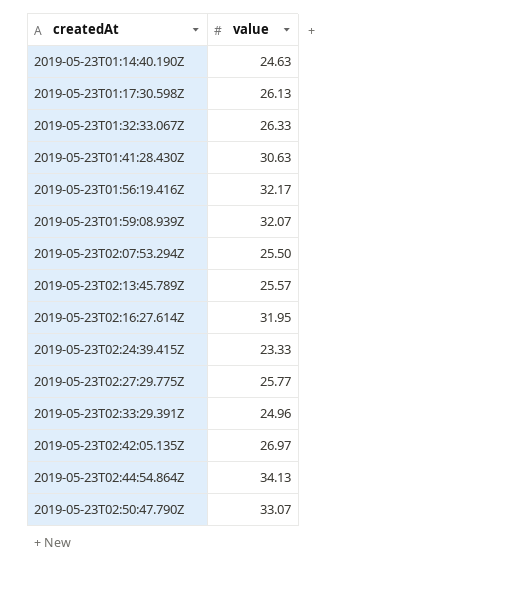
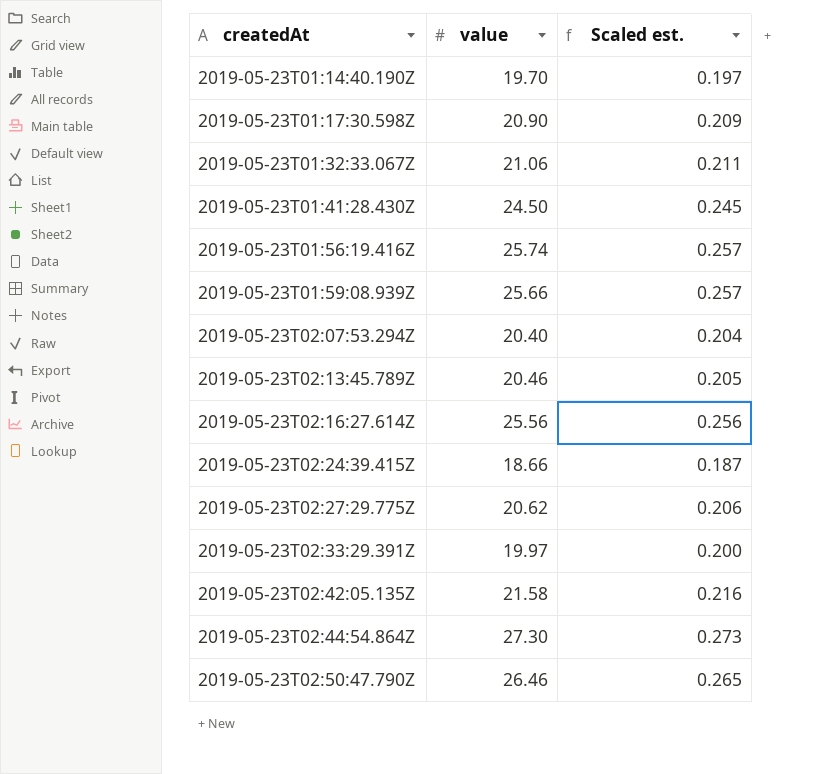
column Scaled est. | formula: none -> [value] * 0.01
2019-05-23T01:14:40.190Z | value: 24.63 -> 19.70
2019-05-23T01:17:30.598Z | value: 26.13 -> 20.90
2019-05-23T01:32:33.067Z | value: 26.33 -> 21.06
2019-05-23T01:41:28.430Z | value: 30.63 -> 24.50
2019-05-23T01:56:19.416Z | value: 32.17 -> 25.74
2019-05-23T01:59:08.939Z | value: 32.07 -> 25.66
2019-05-23T02:07:53.294Z | value: 25.50 -> 20.40
2019-05-23T02:13:45.789Z | value: 25.57 -> 20.46
2019-05-23T02:16:27.614Z | value: 31.95 -> 25.56
2019-05-23T02:24:39.415Z | value: 23.33 -> 18.66
2019-05-23T02:27:29.775Z | value: 25.77 -> 20.62
2019-05-23T02:33:29.391Z | value: 24.96 -> 19.97
2019-05-23T02:42:05.135Z | value: 26.97 -> 21.58
2019-05-23T02:44:54.864Z | value: 34.13 -> 27.30
2019-05-23T02:50:47.790Z | value: 33.07 -> 26.46

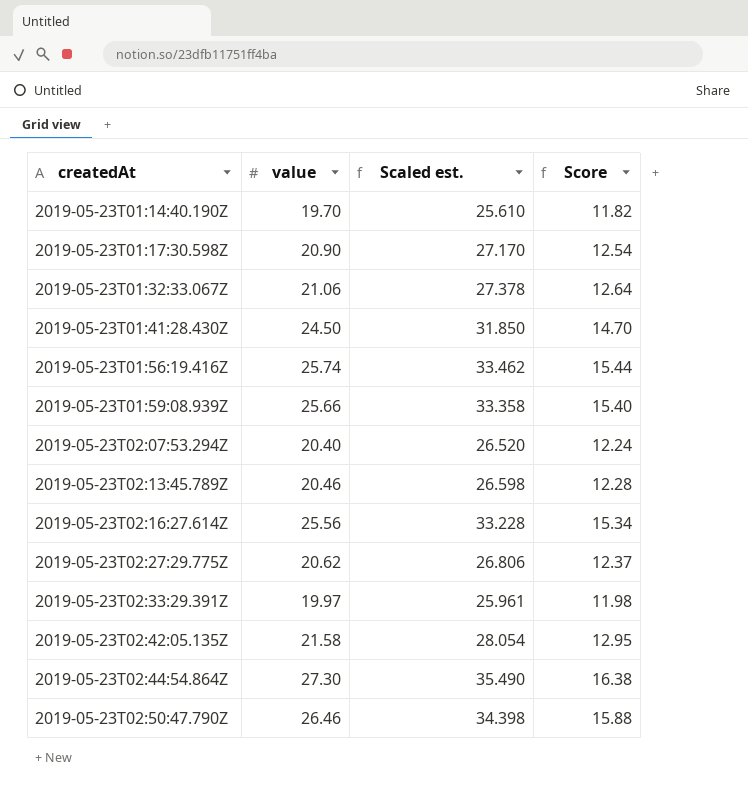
column Scaled est. | formula: [value] * 0.01 -> [value] * 1.3
column Score | formula: none -> [value] * 0.6
row 2019-05-23T02:24:39.415Z: 18.66 | 0.187 -> none

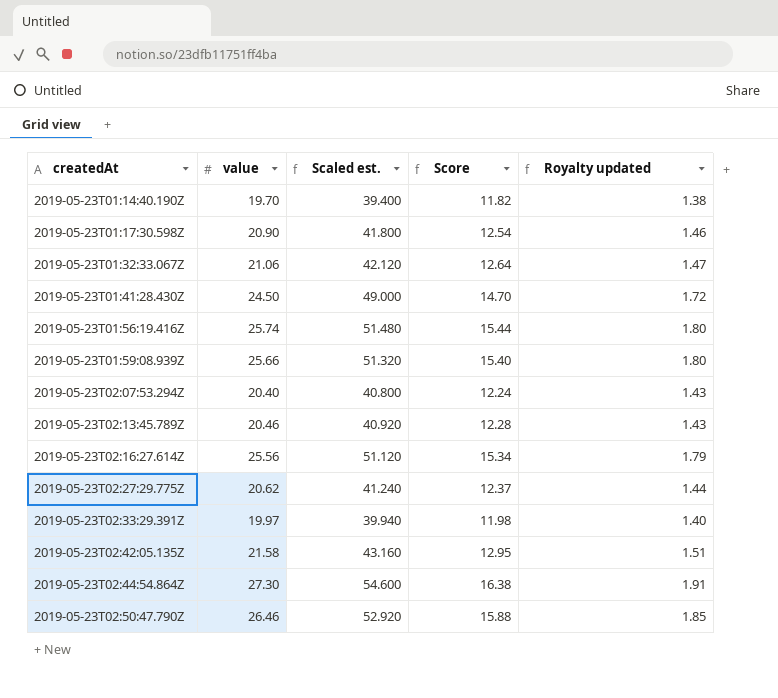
column Scaled est. | formula: [value] * 1.3 -> [value] * 2
column Royalty updated | formula: none -> [value] * 0.07

